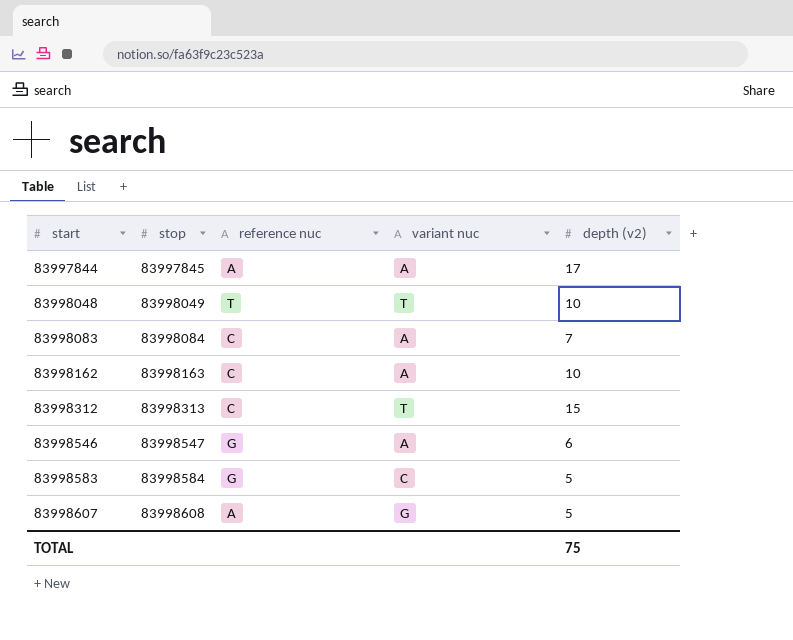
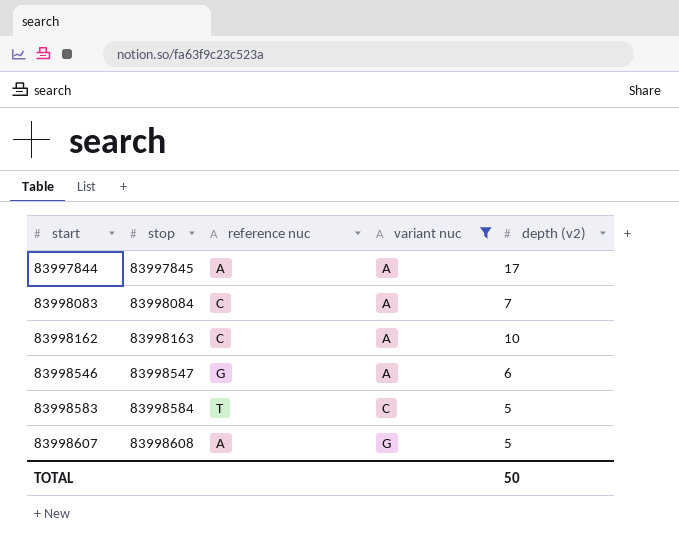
filter: none -> variant nuc != T
83998583 | reference nuc: G -> T
TOTAL | depth (v2): 75 -> 50

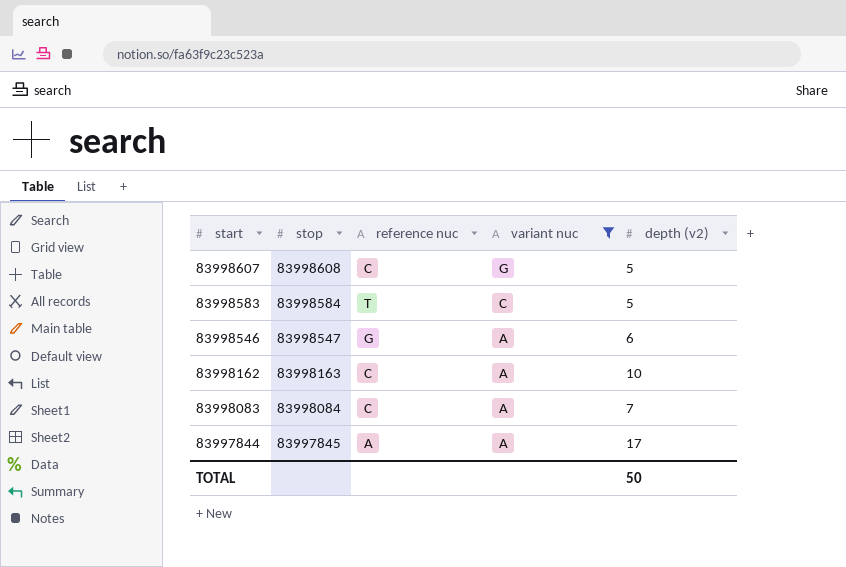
row order: start ascending -> start descending
83998607 | reference nuc: A -> C

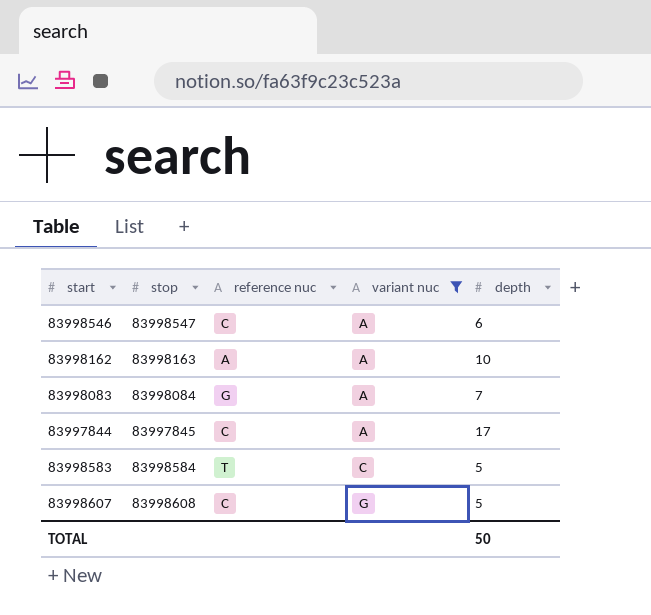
row order: start descending -> variant nuc ascending
column name: depth (v2) -> depth
83998546 | reference nuc: G -> C
83998162 | reference nuc: C -> A
83998083 | reference nuc: C -> G
83997844 | reference nuc: A -> C

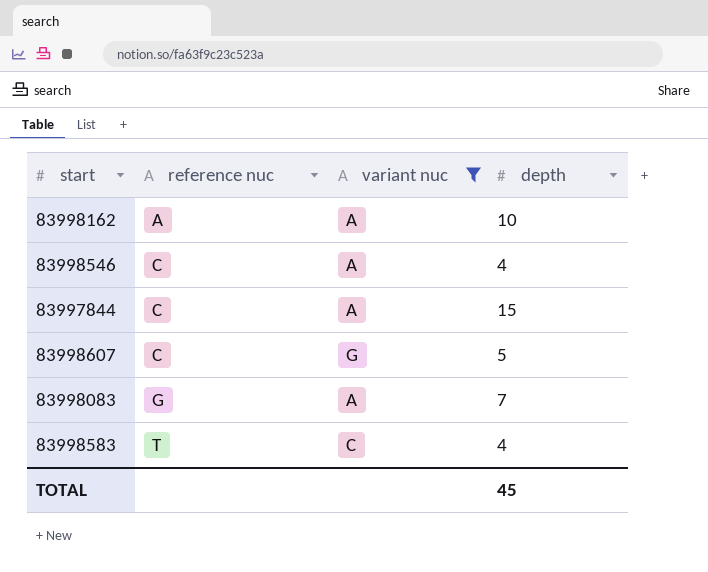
row order: variant nuc ascending -> reference nuc ascending
column stop | position: 2 -> none
83998546 | depth: 6 -> 4
83997844 | depth: 17 -> 15
83998583 | depth: 5 -> 4
TOTAL | depth: 50 -> 45

